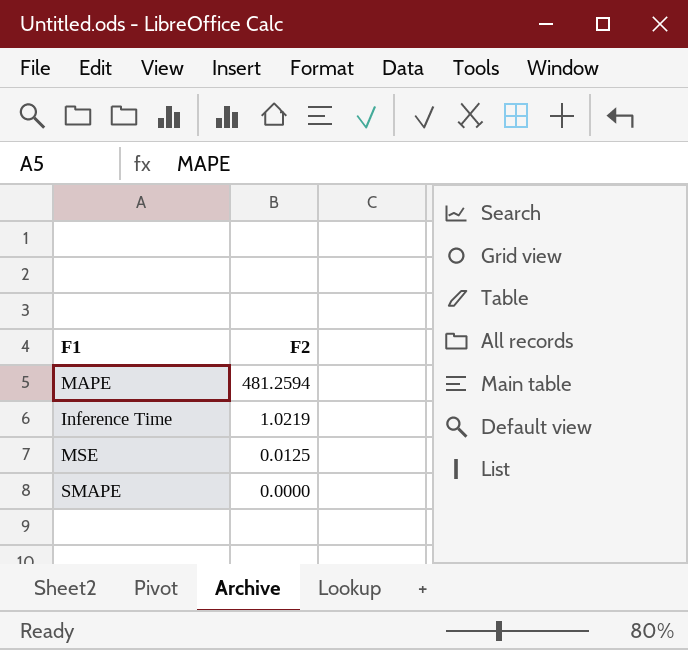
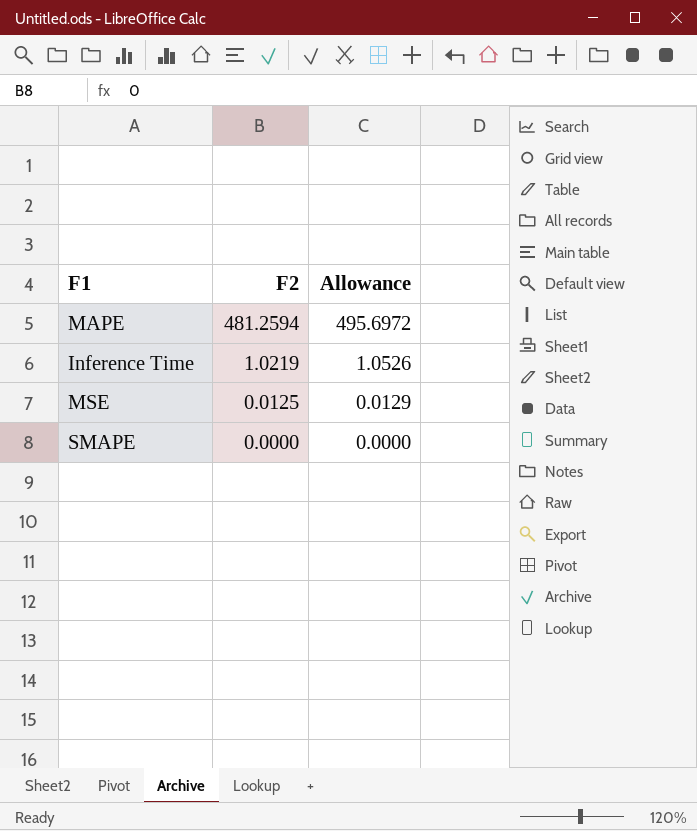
column Allowance | formula: none -> [F2] * 1.03

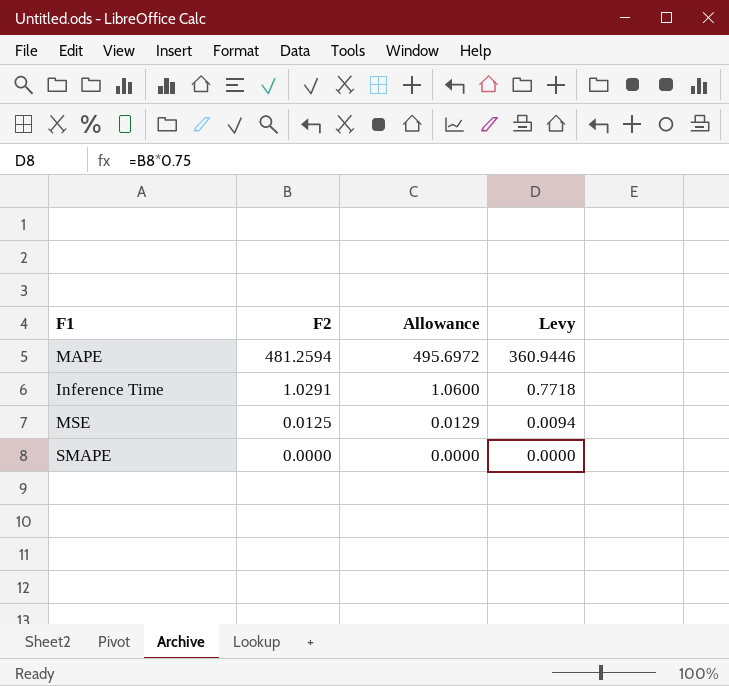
column Levy | formula: none -> [F2] * 0.75
Inference Time | F2: 1.0219 -> 1.0291
Inference Time | Allowance: 1.0526 -> 1.0600

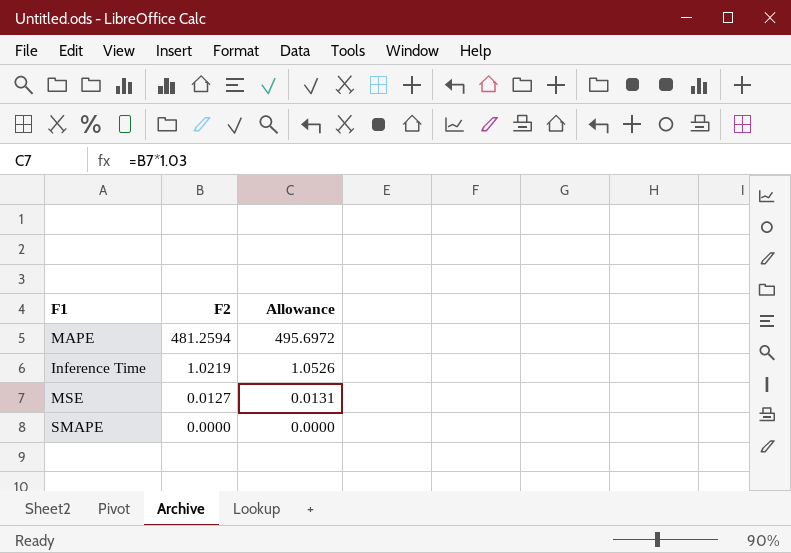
column Levy | formula: [F2] * 0.75 -> none
Inference Time | F2: 1.0291 -> 1.0219
Inference Time | Allowance: 1.0600 -> 1.0526
MSE | F2: 0.0125 -> 0.0127
MSE | Allowance: 0.0129 -> 0.0131

